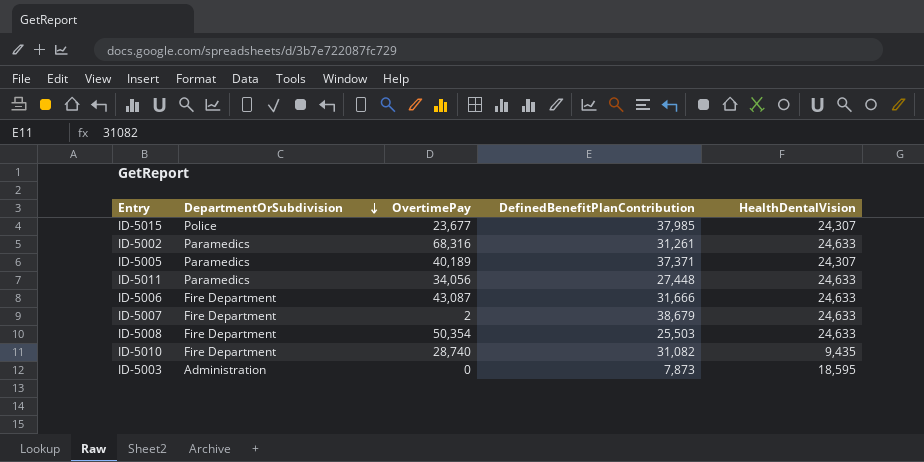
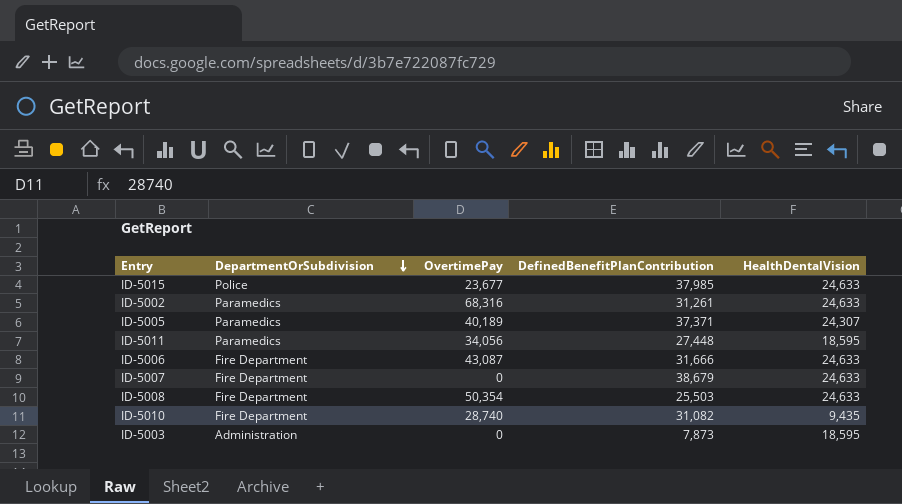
ID-5015 | HealthDentalVision: 24,307 -> 24,633
ID-5011 | HealthDentalVision: 24,633 -> 18,595
ID-5007 | OvertimePay: 2 -> 0

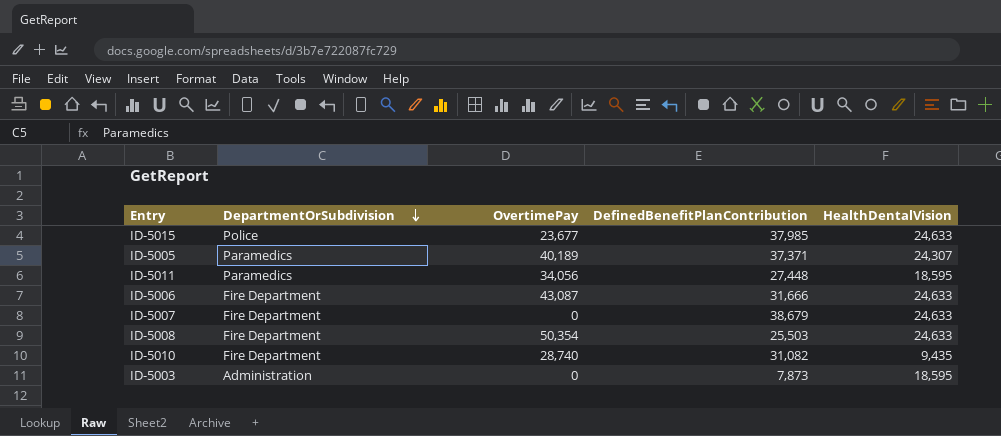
row ID-5002: Paramedics | 68,316 | 31,261 | 24,633 -> none

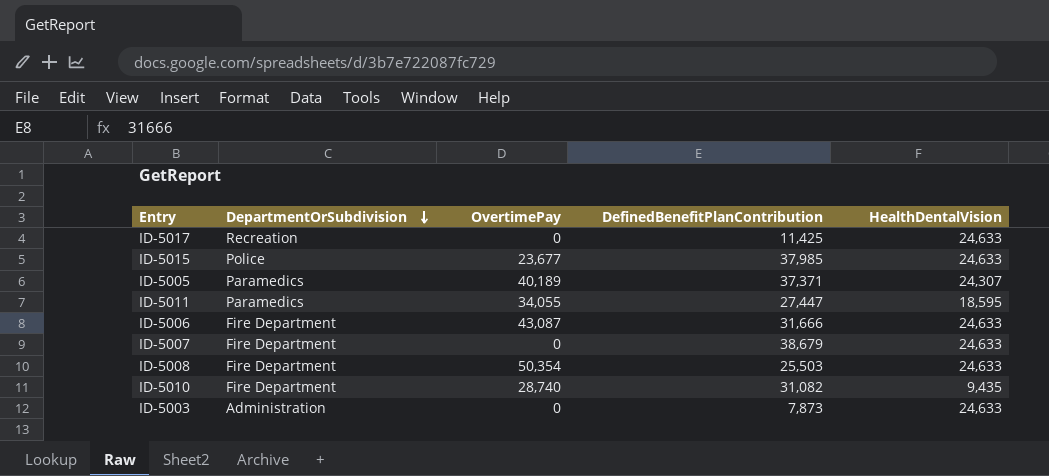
row ID-5017: none -> Recreation | 0 | 11,425 | 24,633
ID-5011 | OvertimePay: 34,056 -> 34,055
ID-5011 | DefinedBenefitPlanContribution: 27,448 -> 27,447
ID-5003 | HealthDentalVision: 18,595 -> 24,633

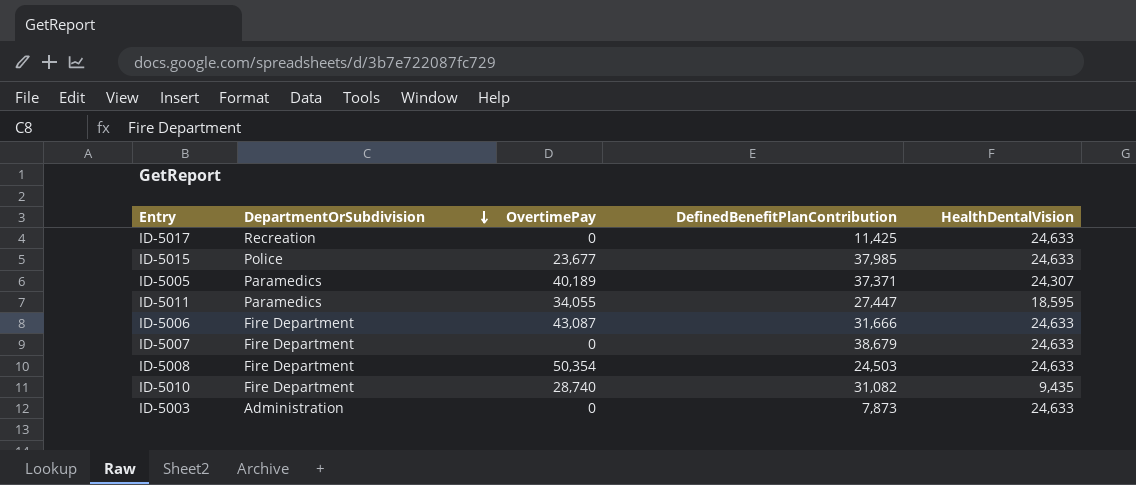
ID-5008 | DefinedBenefitPlanContribution: 25,503 -> 24,503

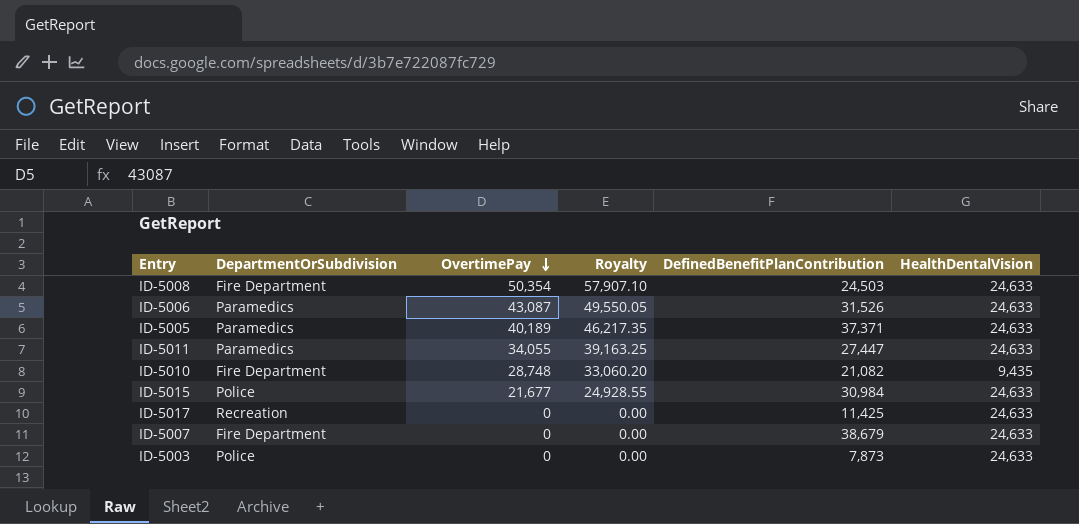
row order: DepartmentOrSubdivision descending -> OvertimePay descending
column Royalty | formula: none -> [OvertimePay] * 1.15
ID-5006 | DepartmentOrSubdivision: Fire Department -> Paramedics
ID-5006 | DefinedBenefitPlanContribution: 31,666 -> 31,526
ID-5005 | HealthDentalVision: 24,307 -> 24,633
ID-5011 | HealthDentalVision: 18,595 -> 24,633
ID-5010 | OvertimePay: 28,740 -> 28,748
ID-5010 | DefinedBenefitPlanContribution: 31,082 -> 21,082
ID-5015 | OvertimePay: 23,677 -> 21,677
ID-5015 | DefinedBenefitPlanContribution: 37,985 -> 30,984
ID-5003 | DepartmentOrSubdivision: Administration -> Police

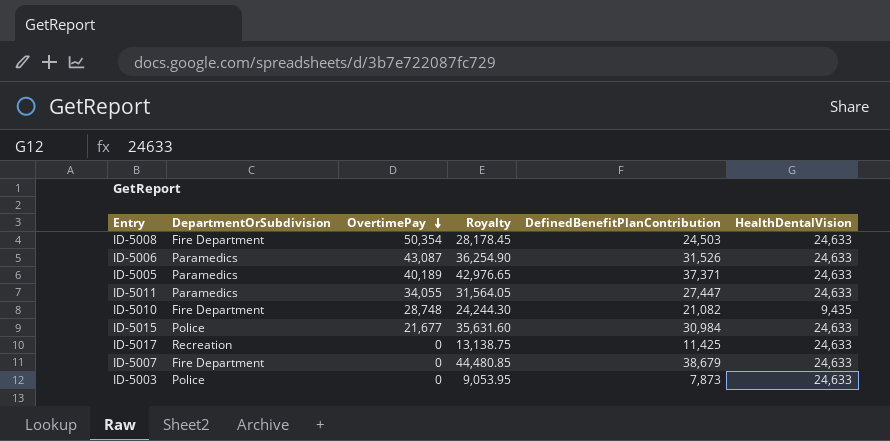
column Royalty | formula: [OvertimePay] * 1.15 -> [DefinedBenefitPlanContribution] * 1.15

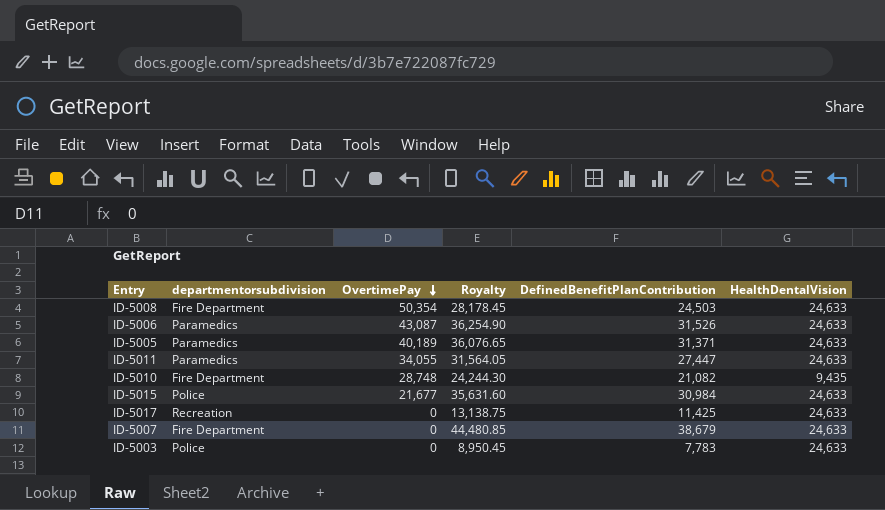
column name: DepartmentOrSubdivision -> departmentorsubdivision
ID-5005 | Royalty: 42,976.65 -> 36,076.65
ID-5005 | DefinedBenefitPlanContribution: 37,371 -> 31,371
ID-5003 | Royalty: 9,053.95 -> 8,950.45
ID-5003 | DefinedBenefitPlanContribution: 7,873 -> 7,783

